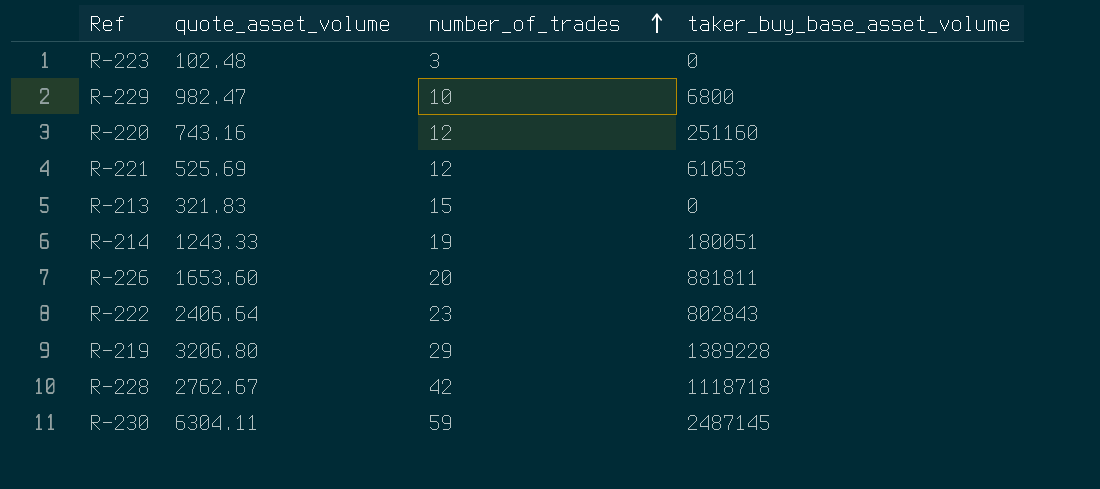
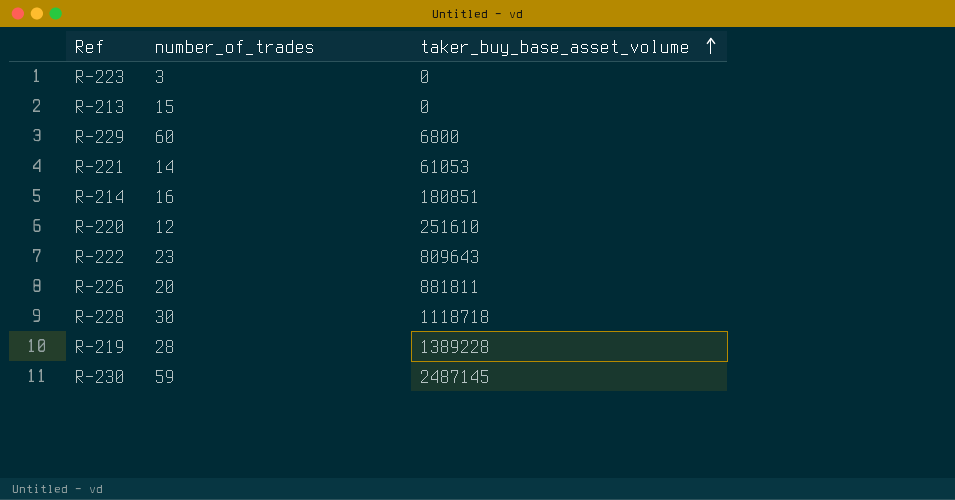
row order: number_of_trades ascending -> taker_buy_base_asset_volume ascending
column quote_asset_volume | position: 2 -> none
R-229 | number_of_trades: 10 -> 60
R-221 | number_of_trades: 12 -> 14
R-214 | number_of_trades: 19 -> 16
R-214 | taker_buy_base_asset_volume: 180051 -> 180851
R-220 | taker_buy_base_asset_volume: 251160 -> 251610
R-222 | taker_buy_base_asset_volume: 802843 -> 809643
R-228 | number_of_trades: 42 -> 30
R-219 | number_of_trades: 29 -> 28

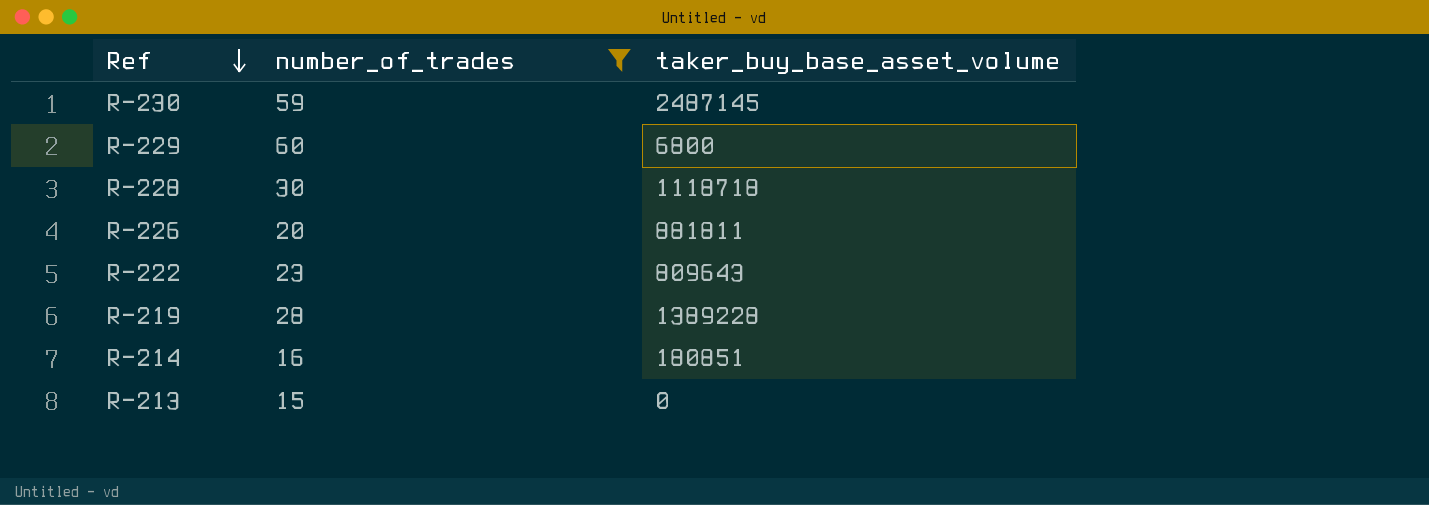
filter: none -> number_of_trades >= 15
row order: taker_buy_base_asset_volume ascending -> Ref descending

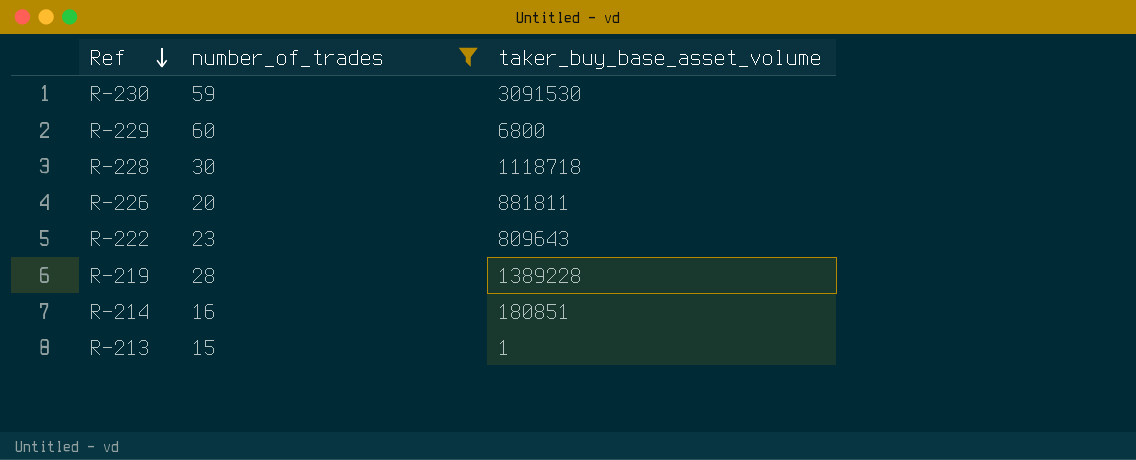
R-230 | taker_buy_base_asset_volume: 2487145 -> 3091530
R-213 | taker_buy_base_asset_volume: 0 -> 1

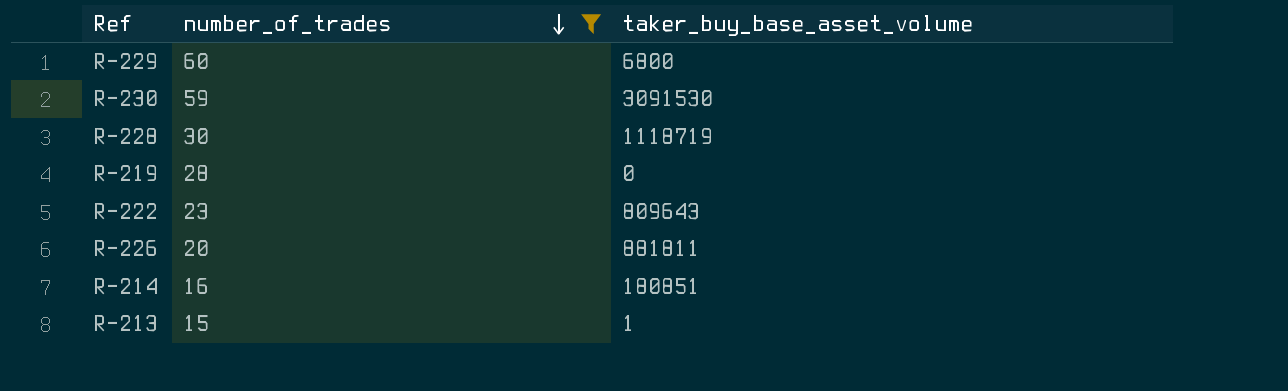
row order: Ref descending -> number_of_trades descending
R-228 | taker_buy_base_asset_volume: 1118718 -> 1118719
R-219 | taker_buy_base_asset_volume: 1389228 -> 0

